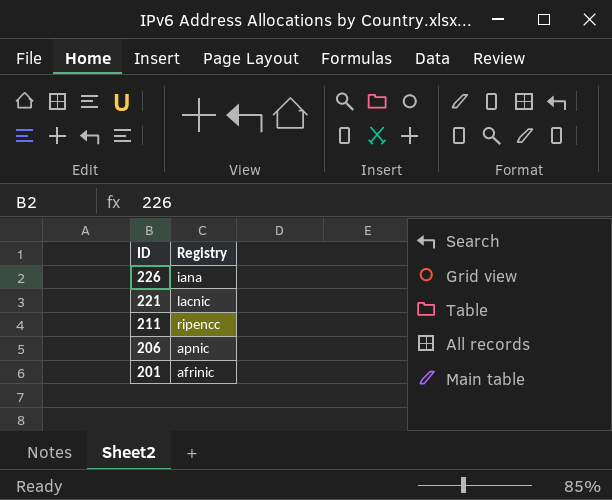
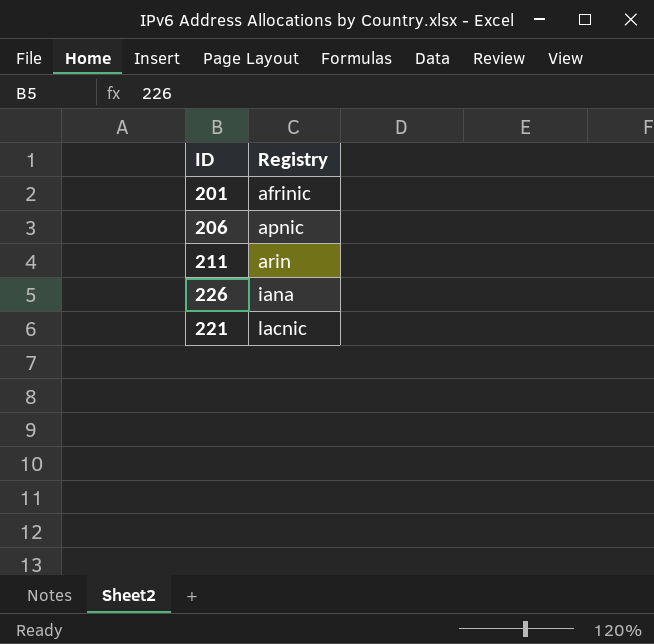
row order: ID descending -> Registry ascending
211 | Registry: ripencc -> arin

